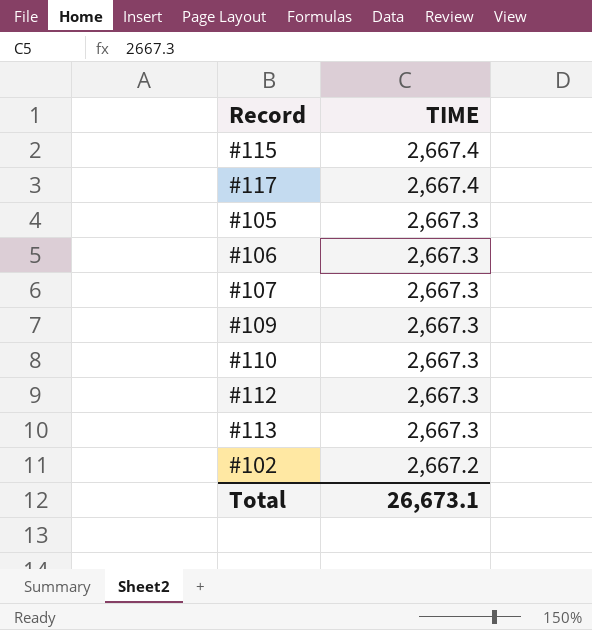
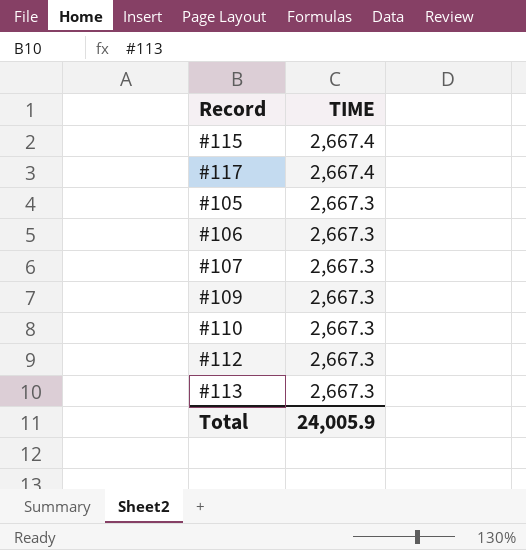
row #102: 2,667.2 -> none
Total | TIME: 26,673.1 -> 24,005.9

